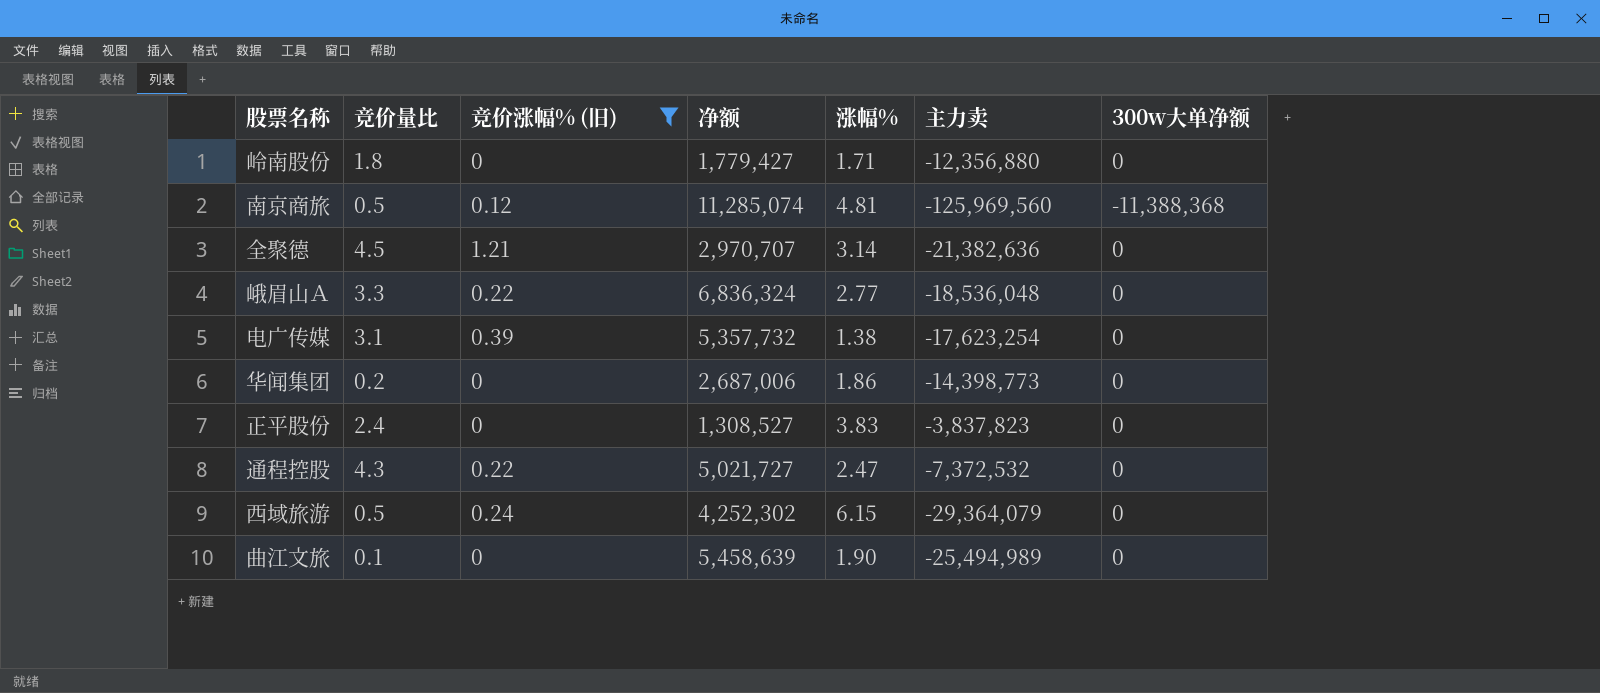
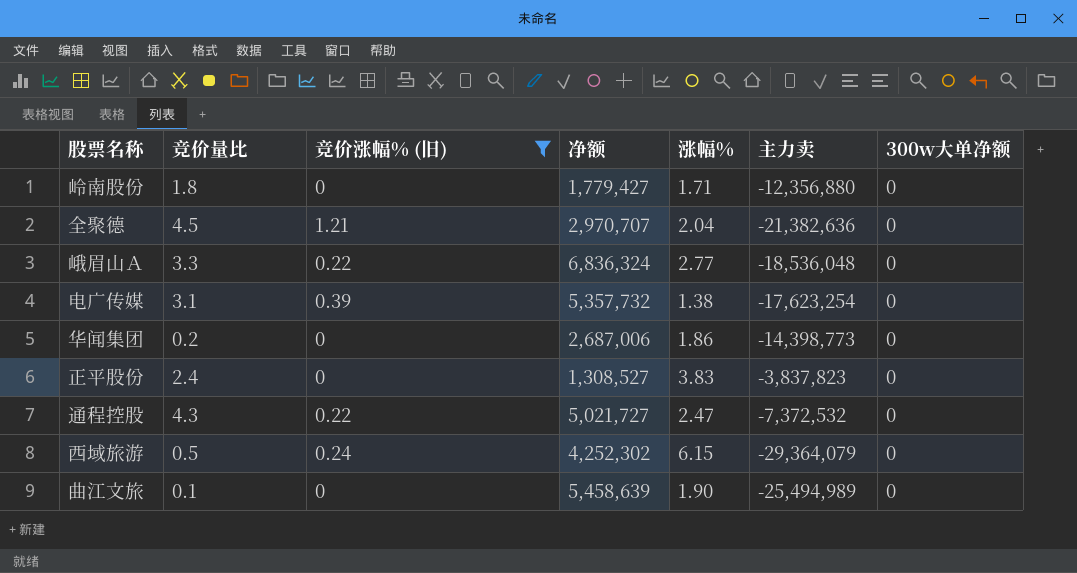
row 南京商旅: 0.5 | 0.12 | 11,285,074 | 4.81 | -125,969,560 | -11,388,368 -> none
全聚德 | 涨幅%: 3.14 -> 2.04

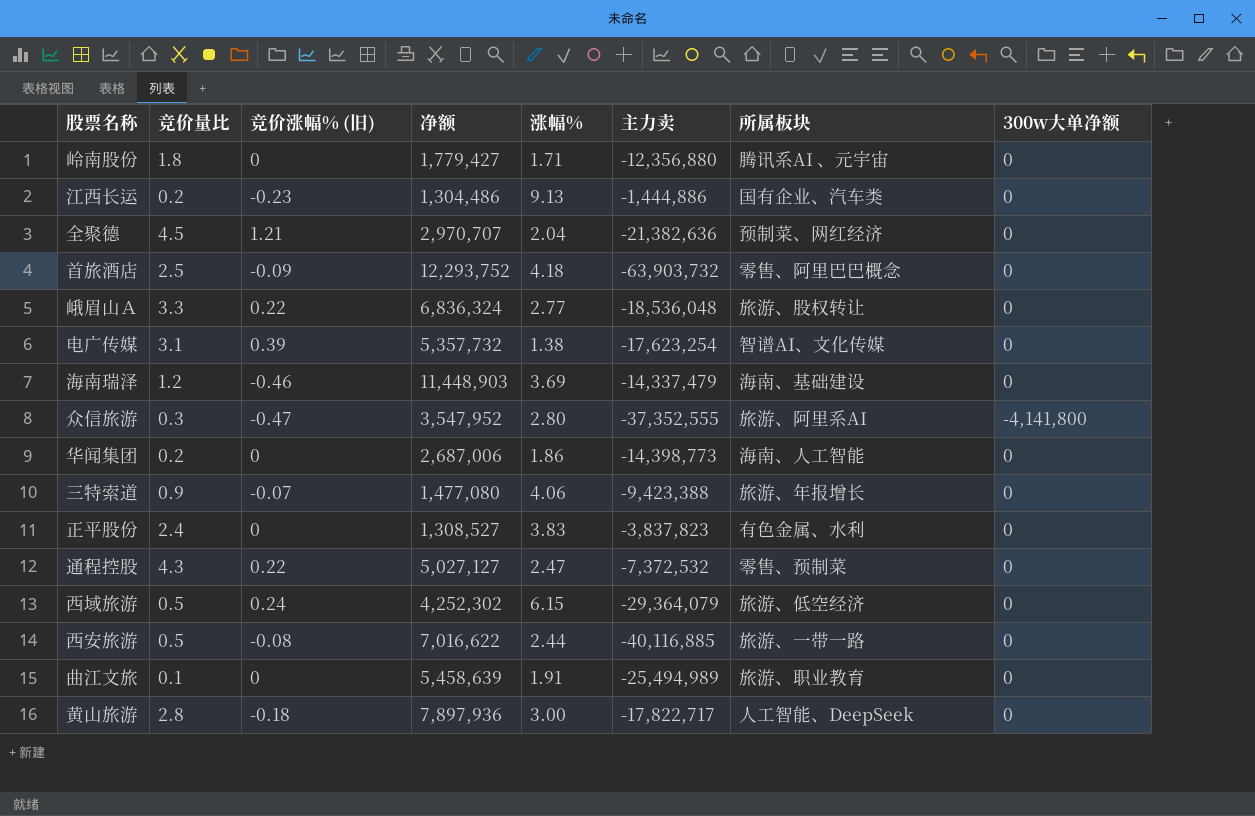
filter: 竞价涨幅% (旧) >= 0 -> none
column 所属板块 | position: none -> 7
通程控股 | 净额: 5,021,727 -> 5,027,127
曲江文旅 | 涨幅%: 1.90 -> 1.91

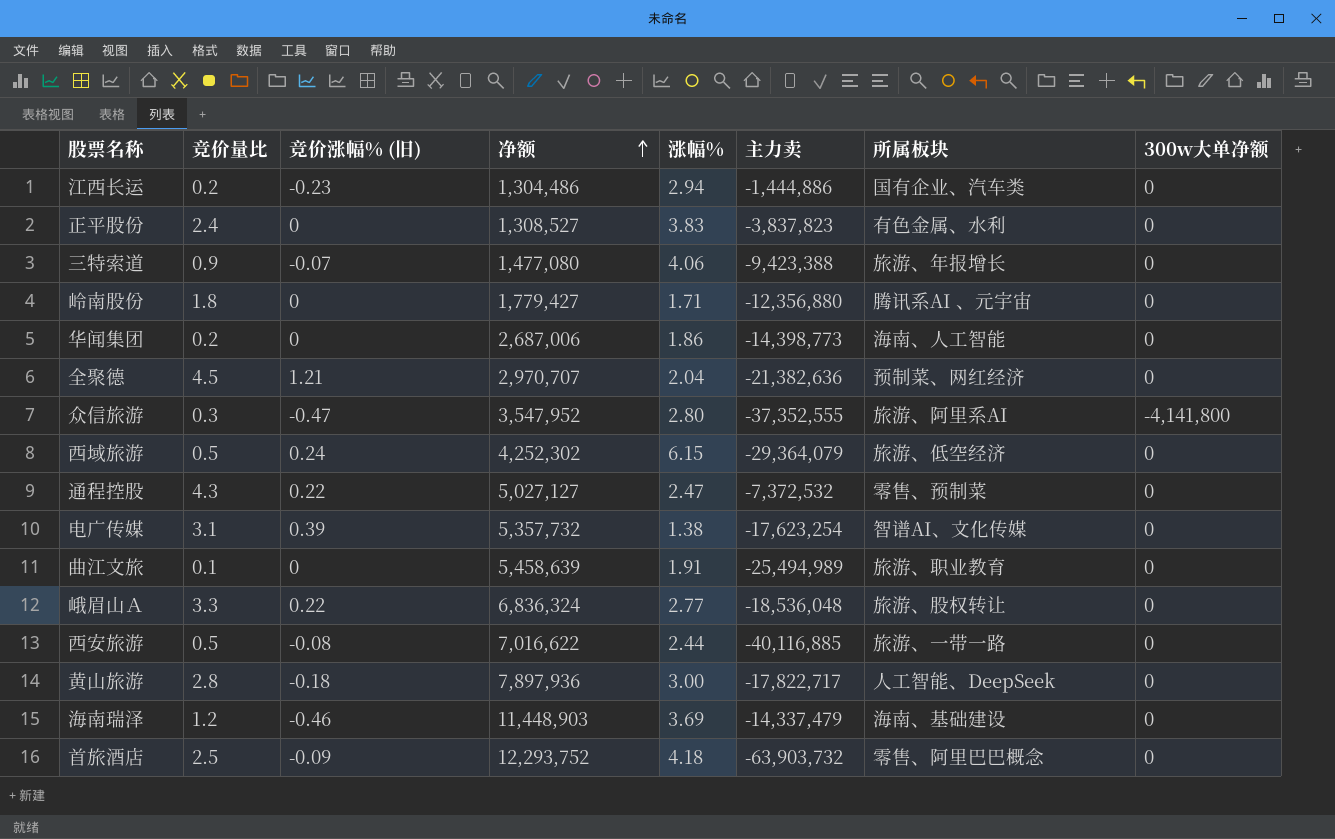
row order: none -> 净额 ascending
江西长运 | 涨幅%: 9.13 -> 2.94

